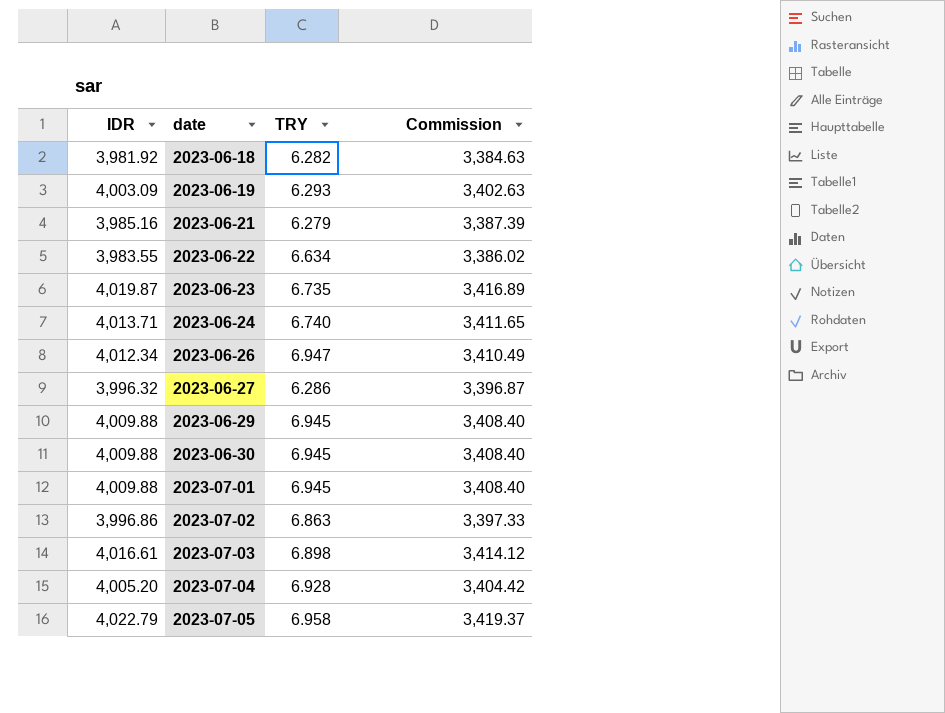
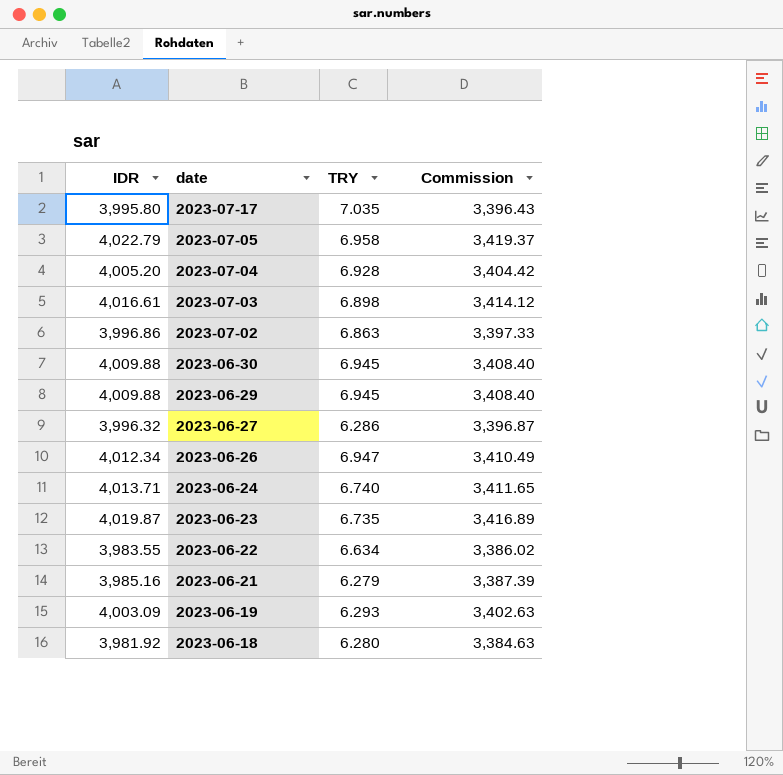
row order: date ascending -> date descending
row 2023-07-01: 4,009.88 | 6.945 | 3,408.40 -> none
row 2023-07-17: none -> 3,995.80 | 7.035 | 3,396.43
2023-06-18 | TRY: 6.282 -> 6.280

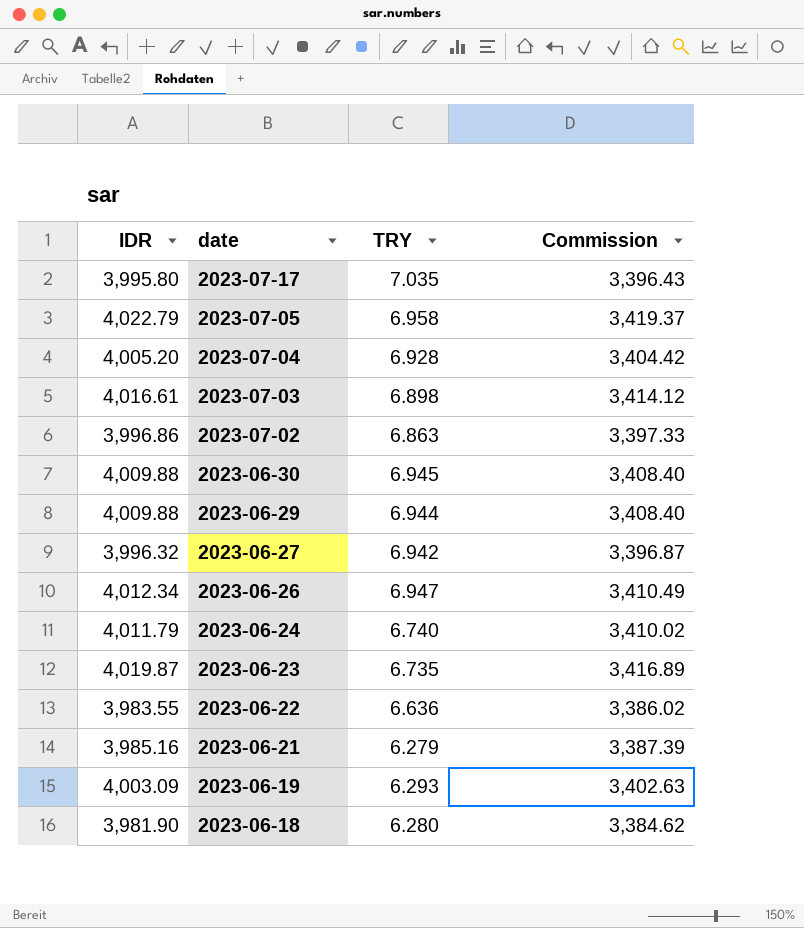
2023-06-29 | TRY: 6.945 -> 6.944
2023-06-27 | TRY: 6.286 -> 6.942
2023-06-24 | IDR: 4,013.71 -> 4,011.79
2023-06-24 | Commission: 3,411.65 -> 3,410.02
2023-06-22 | TRY: 6.634 -> 6.636
2023-06-18 | IDR: 3,981.92 -> 3,981.90
2023-06-18 | Commission: 3,384.63 -> 3,384.62

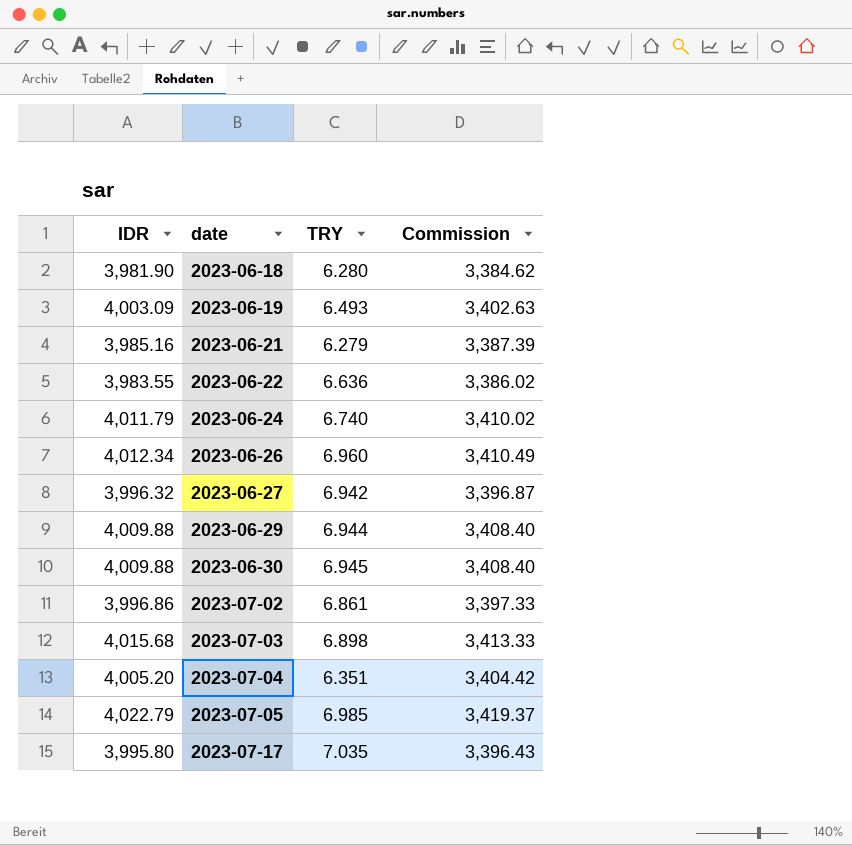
row order: date descending -> date ascending
row 2023-06-23: 4,019.87 | 6.735 | 3,416.89 -> none
2023-06-19 | TRY: 6.293 -> 6.493
2023-06-26 | TRY: 6.947 -> 6.960
2023-07-02 | TRY: 6.863 -> 6.861
2023-07-03 | IDR: 4,016.61 -> 4,015.68
2023-07-03 | Commission: 3,414.12 -> 3,413.33
2023-07-04 | TRY: 6.928 -> 6.351
2023-07-05 | TRY: 6.958 -> 6.985

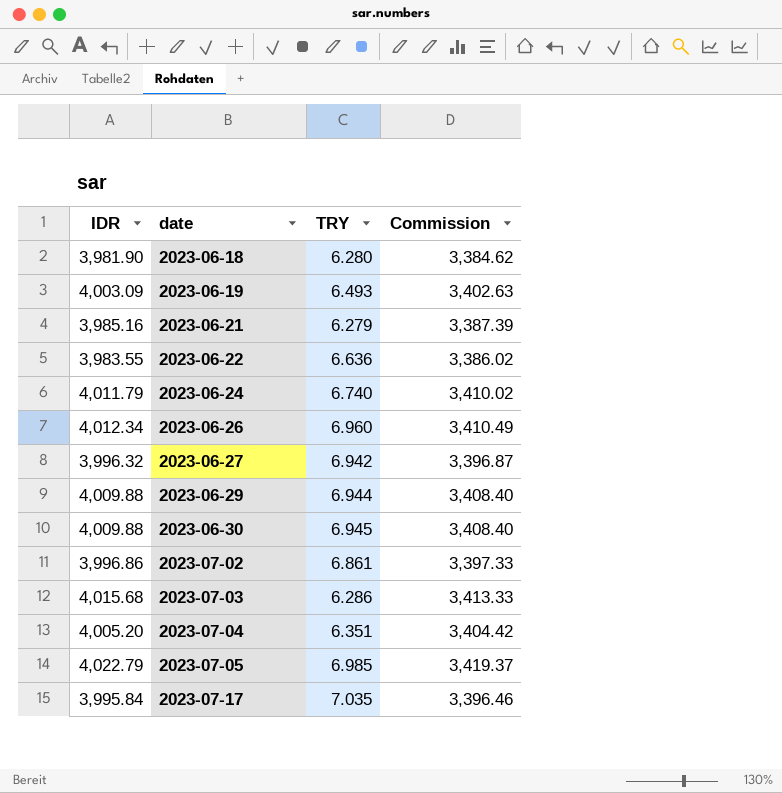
2023-07-03 | TRY: 6.898 -> 6.286
2023-07-17 | IDR: 3,995.80 -> 3,995.84
2023-07-17 | Commission: 3,396.43 -> 3,396.46

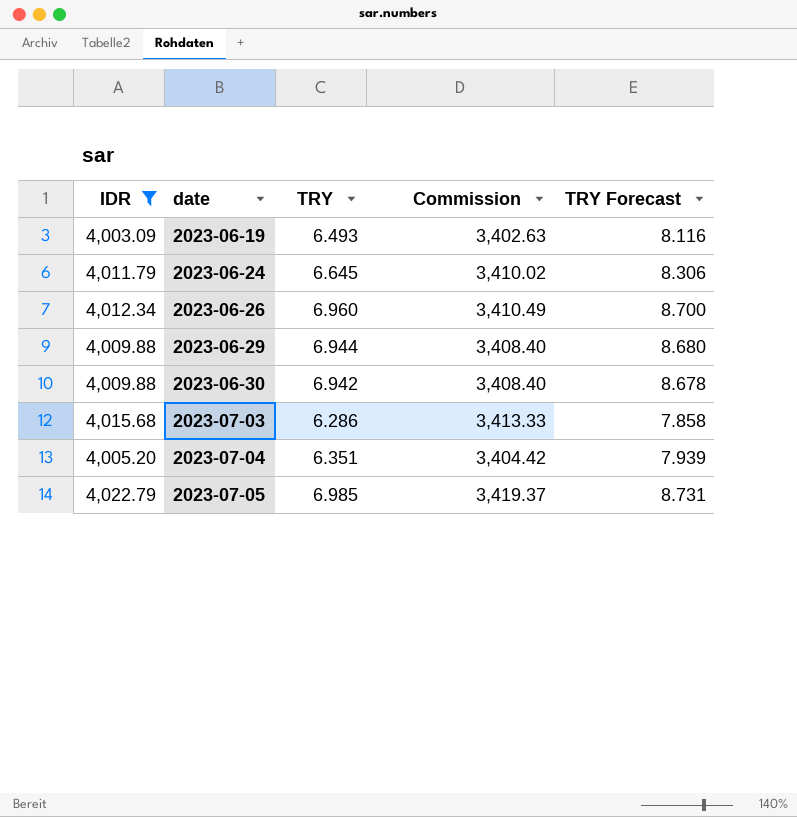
filter: none -> IDR >= 4,003.09
column TRY Forecast | formula: none -> [TRY] * 1.25
2023-06-24 | TRY: 6.740 -> 6.645
2023-06-30 | TRY: 6.945 -> 6.942

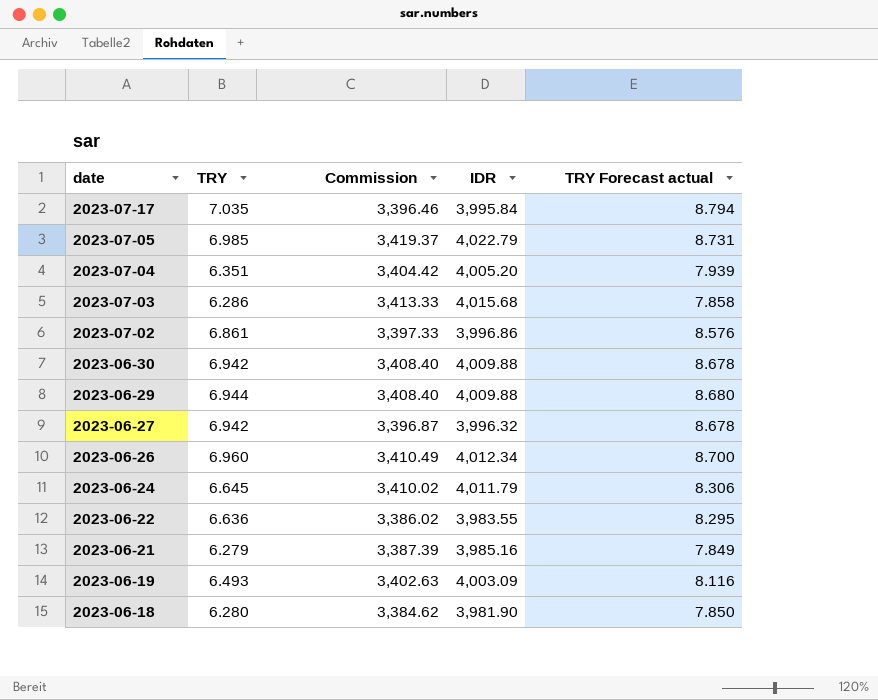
filter: IDR >= 4,003.09 -> none
row order: date ascending -> date descending
column IDR | position: 1 -> 4
column name: TRY Forecast -> TRY Forecast actual

